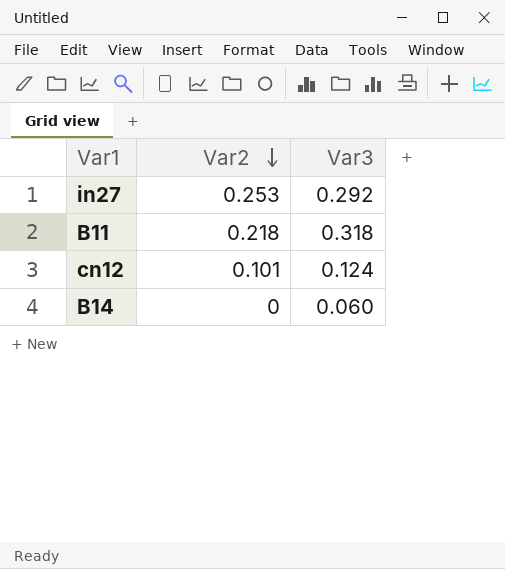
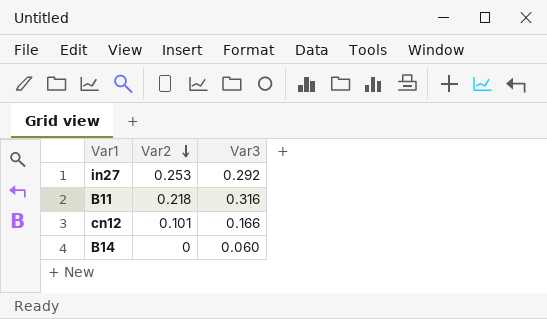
B11 | Var3: 0.318 -> 0.316
cn12 | Var3: 0.124 -> 0.166

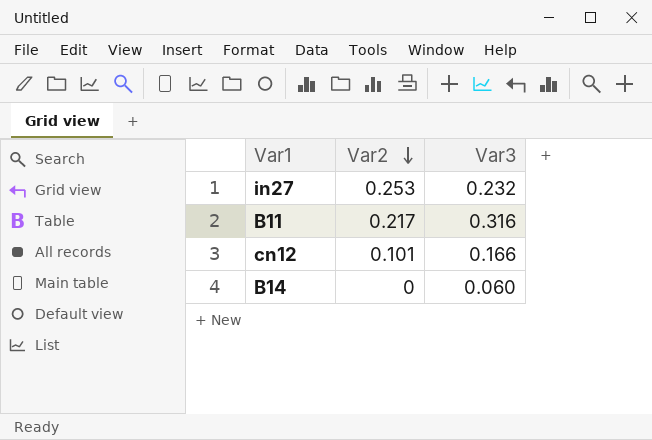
in27 | Var3: 0.292 -> 0.232
B11 | Var2: 0.218 -> 0.217

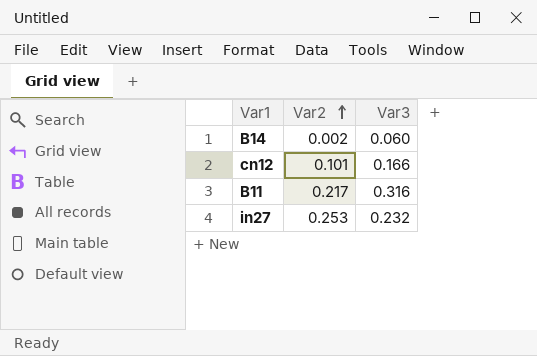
row order: Var2 descending -> Var2 ascending
B14 | Var2: 0 -> 0.002

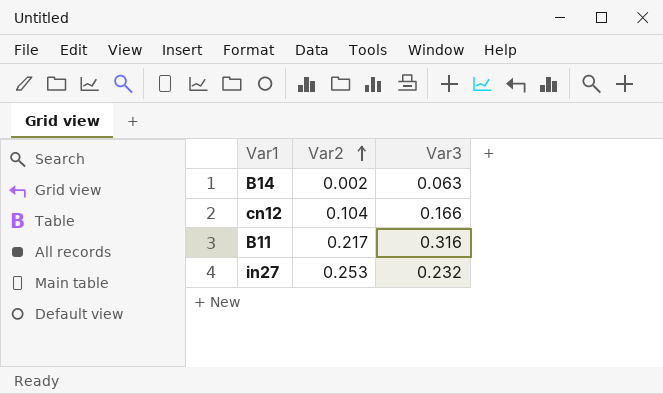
B14 | Var3: 0.060 -> 0.063
cn12 | Var2: 0.101 -> 0.104

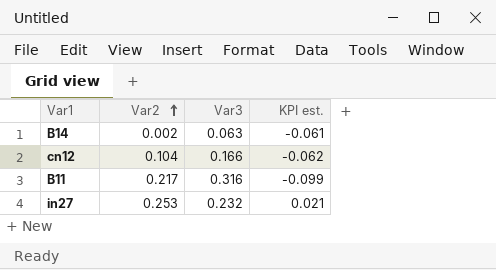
column KPI est. | formula: none -> [Var2] - [Var3]

